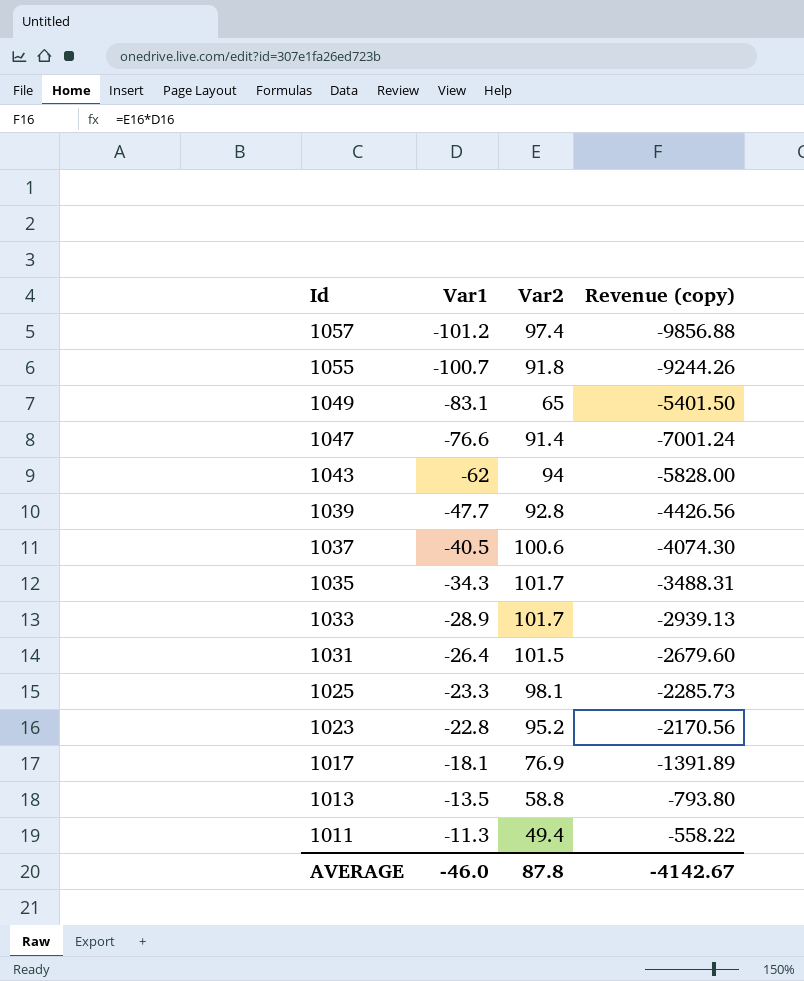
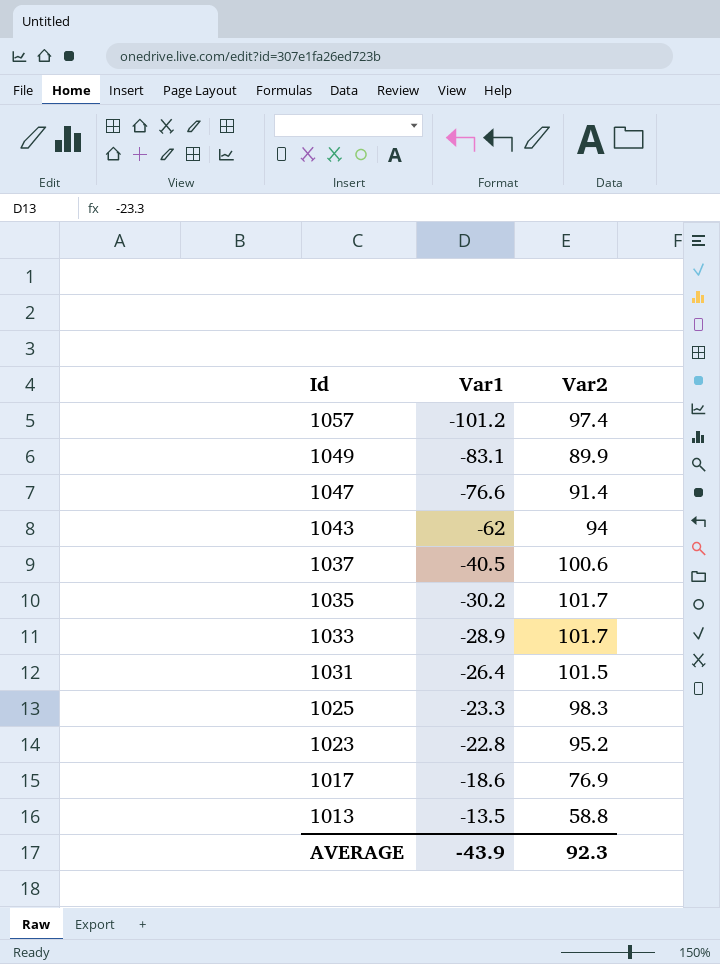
column Revenue (copy) | formula: [Var1] * [Var2] -> none
row 1055: -100.7 | 91.8 | -9244.26 -> none
row 1039: -47.7 | 92.8 | -4426.56 -> none
row 1011: -11.3 | 49.4 | -558.22 -> none
1049 | Var2: 65 -> 89.9
1035 | Var1: -34.3 -> -30.2
1025 | Var2: 98.1 -> 98.3
1017 | Var1: -18.1 -> -18.6
AVERAGE | Var1: -46.0 -> -43.9
AVERAGE | Var2: 87.8 -> 92.3

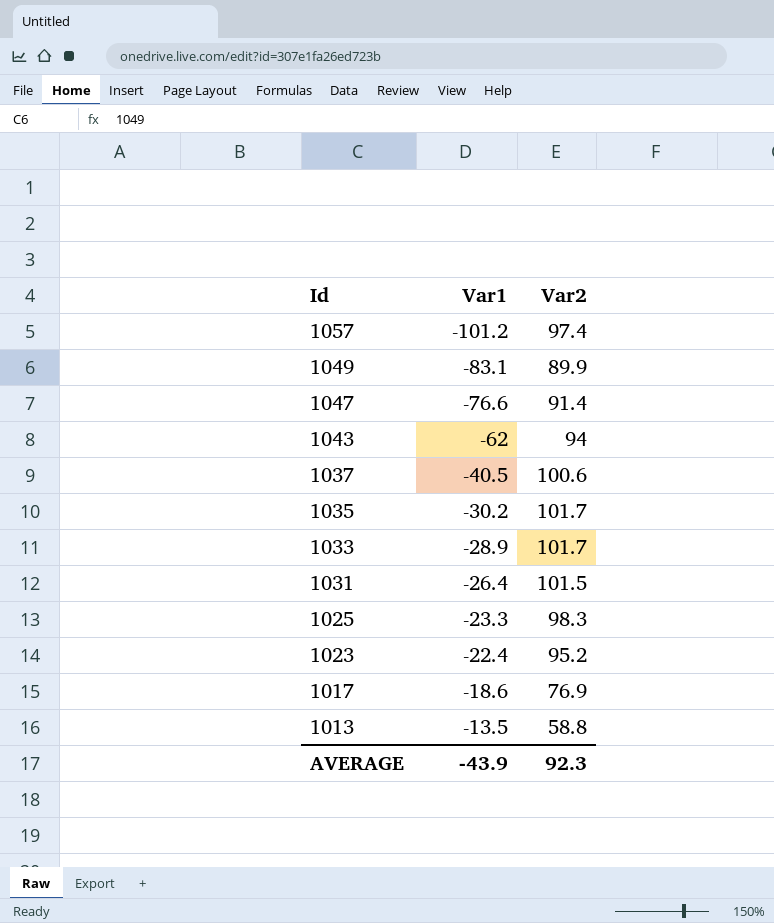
1023 | Var1: -22.8 -> -22.4

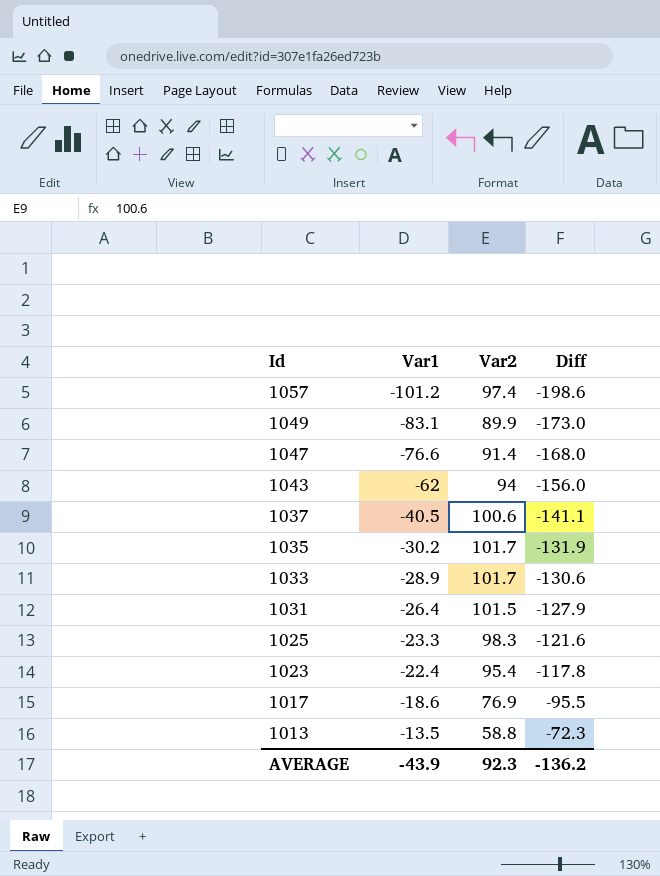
column Diff | formula: none -> [Var1] - [Var2]
1023 | Var2: 95.2 -> 95.4

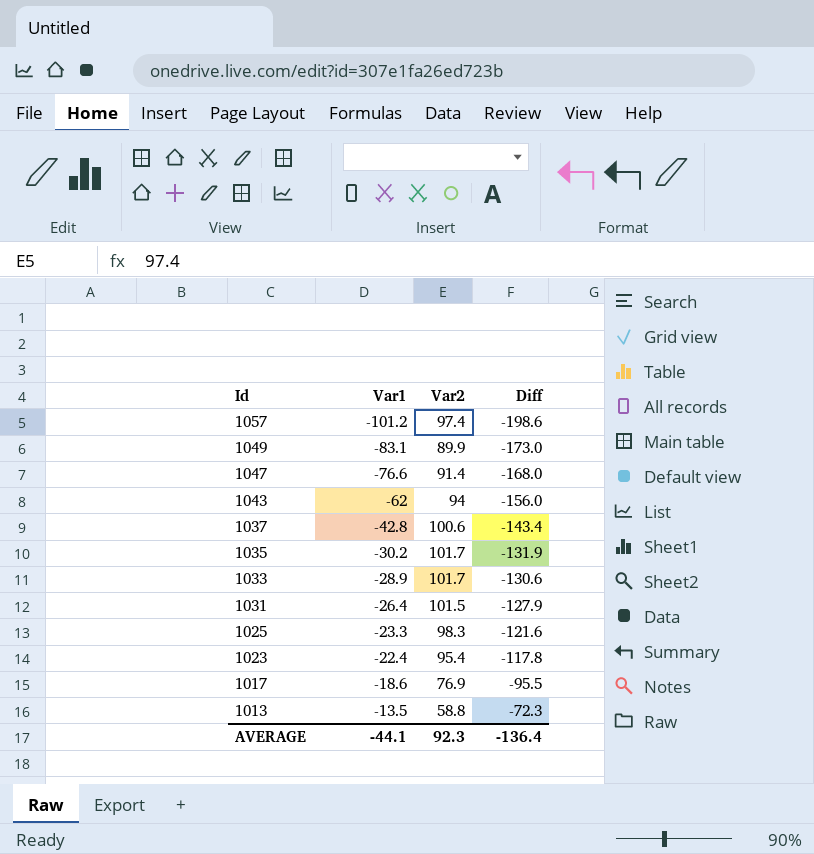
1037 | Var1: -40.5 -> -42.8
1037 | Diff: -141.1 -> -143.4
AVERAGE | Var1: -43.9 -> -44.1
AVERAGE | Diff: -136.2 -> -136.4

